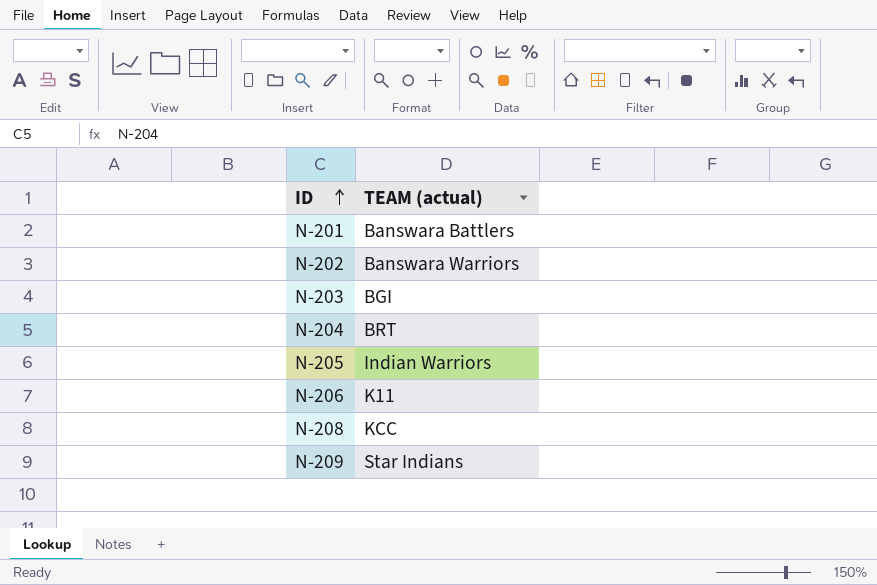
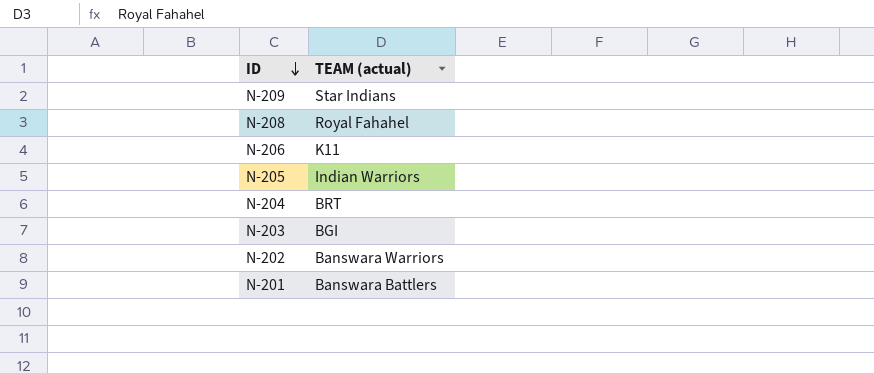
row order: ID ascending -> ID descending
N-208 | TEAM (actual): KCC -> Royal Fahahel

